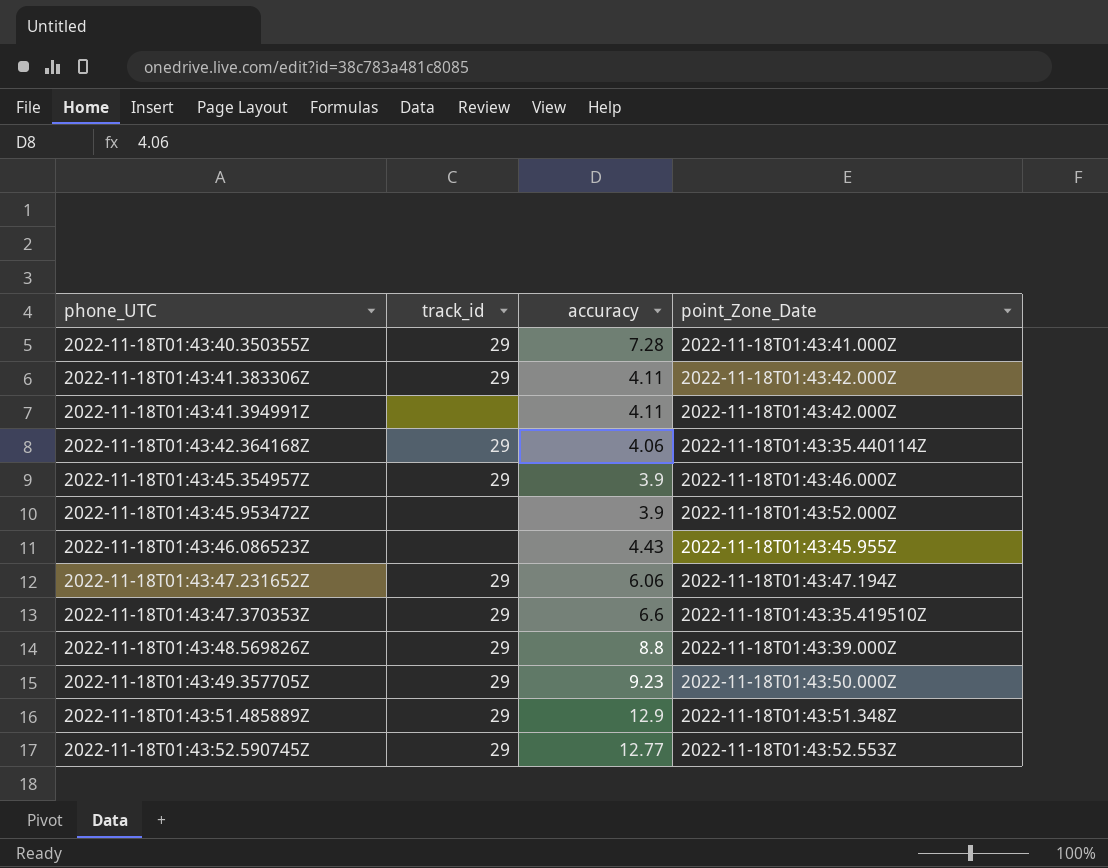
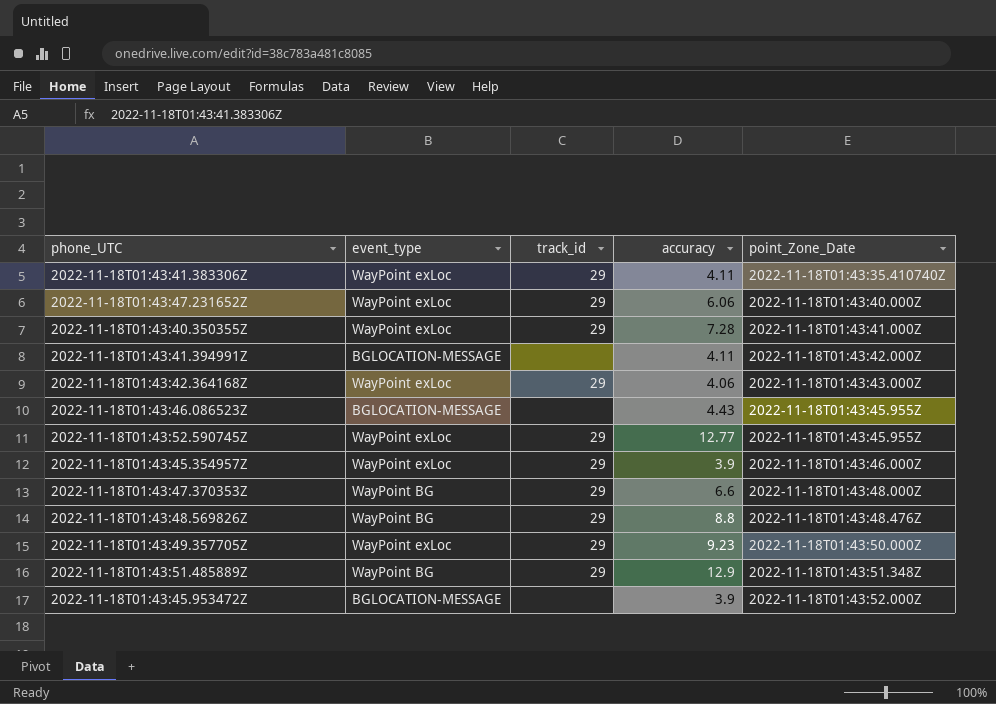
row order: phone_UTC ascending -> point_Zone_Date ascending
column event_type | position: none -> 2
2022-11-18T01:43:41.383306Z | point_Zone_Date: 2022-11-18T01:43:42.000Z -> 2022-11-18T01:43:35.410740Z
2022-11-18T01:43:47.231652Z | point_Zone_Date: 2022-11-18T01:43:47.194Z -> 2022-11-18T01:43:40.000Z
2022-11-18T01:43:42.364168Z | point_Zone_Date: 2022-11-18T01:43:35.440114Z -> 2022-11-18T01:43:43.000Z
2022-11-18T01:43:52.590745Z | point_Zone_Date: 2022-11-18T01:43:52.553Z -> 2022-11-18T01:43:45.955Z
2022-11-18T01:43:47.370353Z | point_Zone_Date: 2022-11-18T01:43:35.419510Z -> 2022-11-18T01:43:48.000Z
2022-11-18T01:43:48.569826Z | point_Zone_Date: 2022-11-18T01:43:39.000Z -> 2022-11-18T01:43:48.476Z

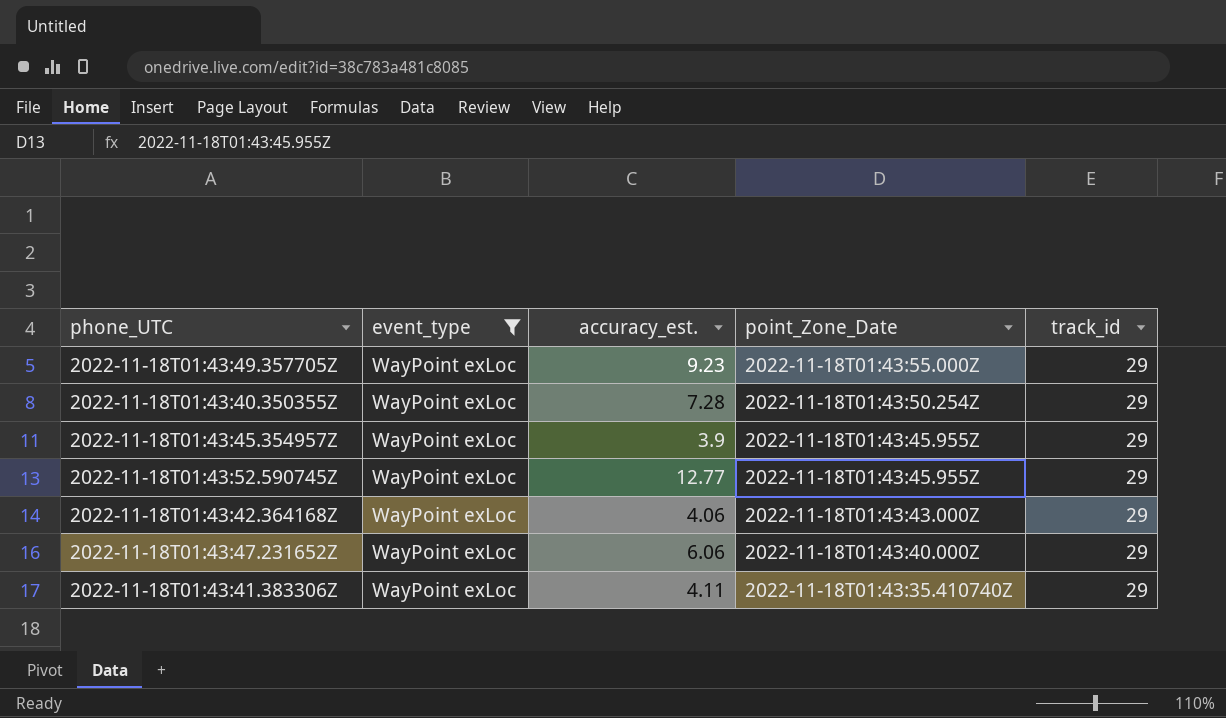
filter: none -> event_type = WayPoint exLoc
row order: point_Zone_Date ascending -> point_Zone_Date descending
column name: accuracy -> accuracy_est.
column track_id | position: 3 -> 5
2022-11-18T01:43:49.357705Z | point_Zone_Date: 2022-11-18T01:43:50.000Z -> 2022-11-18T01:43:55.000Z
2022-11-18T01:43:40.350355Z | point_Zone_Date: 2022-11-18T01:43:41.000Z -> 2022-11-18T01:43:50.254Z
2022-11-18T01:43:45.354957Z | point_Zone_Date: 2022-11-18T01:43:46.000Z -> 2022-11-18T01:43:45.955Z

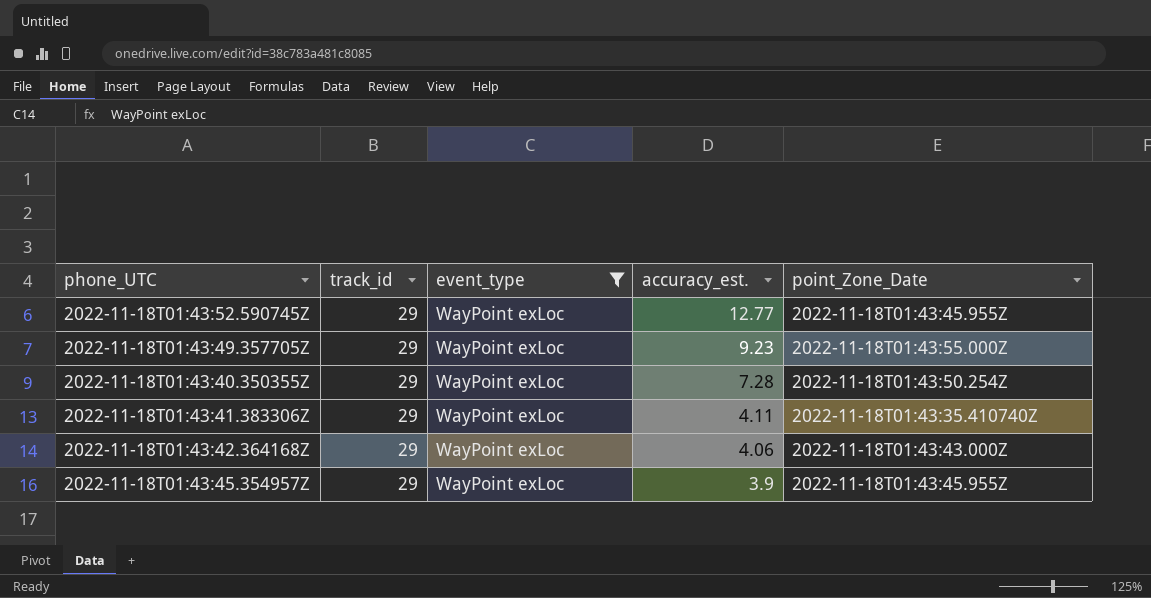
row order: point_Zone_Date descending -> accuracy_est. descending
column track_id | position: 5 -> 2
row 2022-11-18T01:43:47.231652Z: WayPoint exLoc | 6.06 | 2022-11-18T01:43:40.000Z | 29 -> none

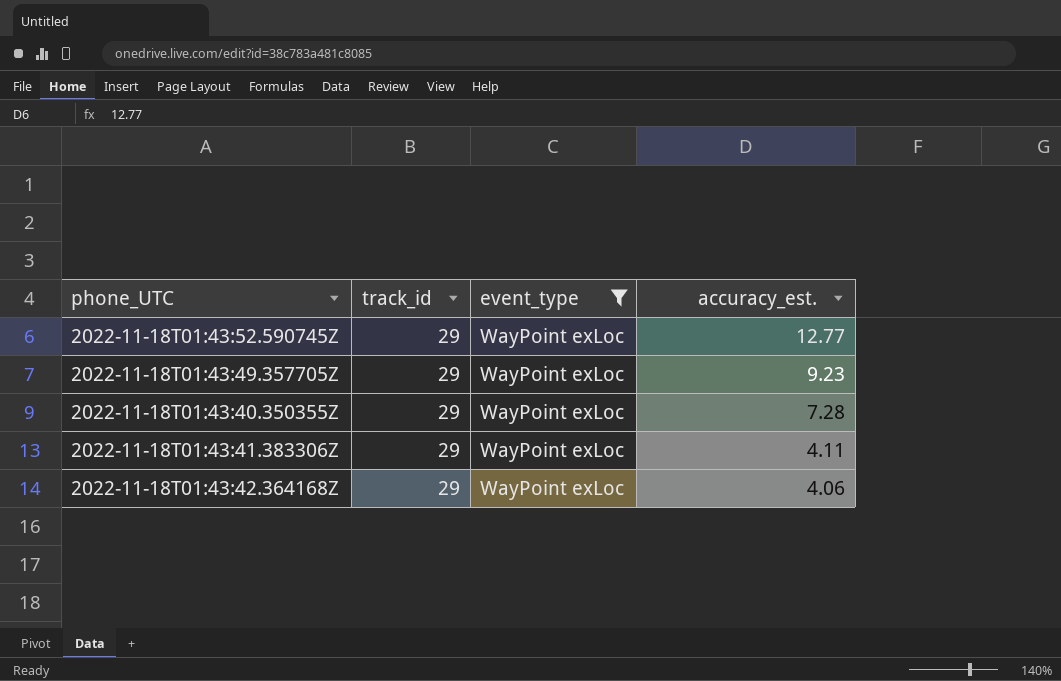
column point_Zone_Date | position: 5 -> none
row 2022-11-18T01:43:45.354957Z: 29 | WayPoint exLoc | 3.9 | 2022-11-18T01:43:45.955Z -> none

